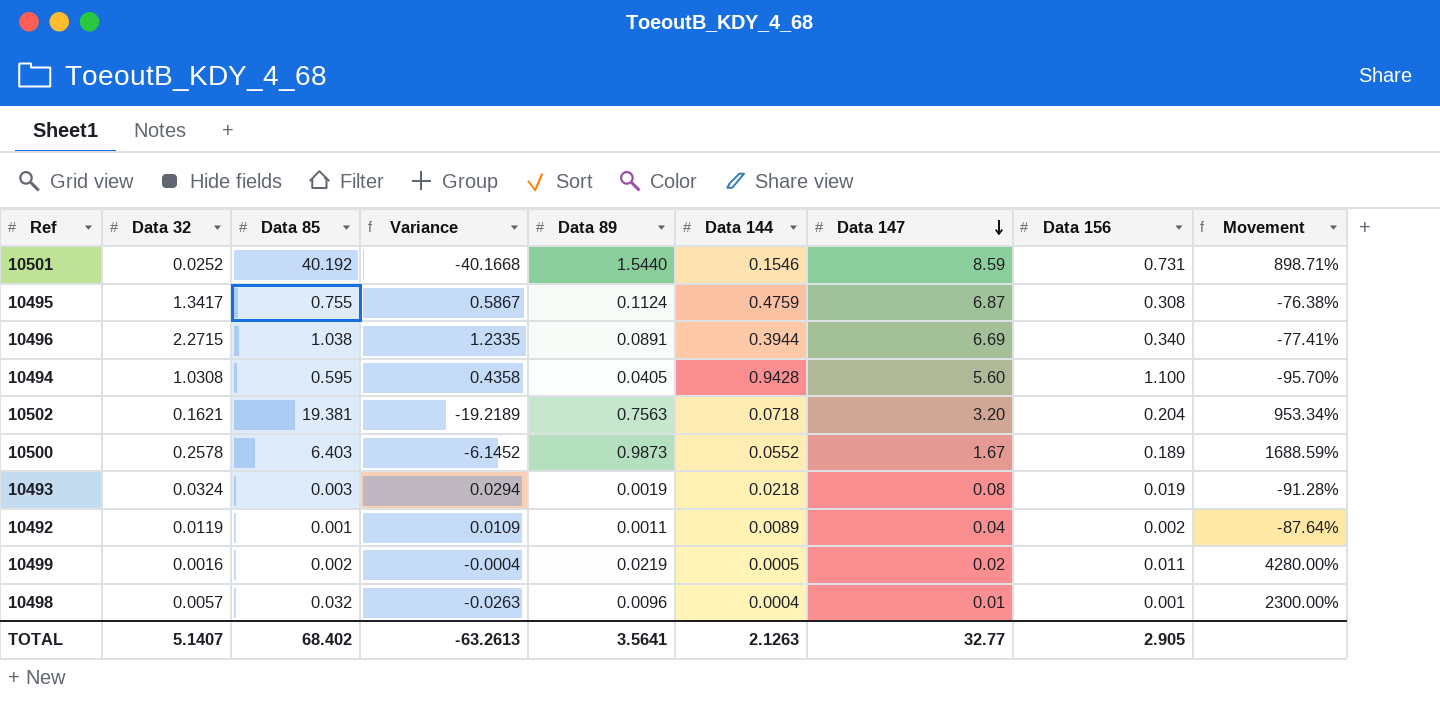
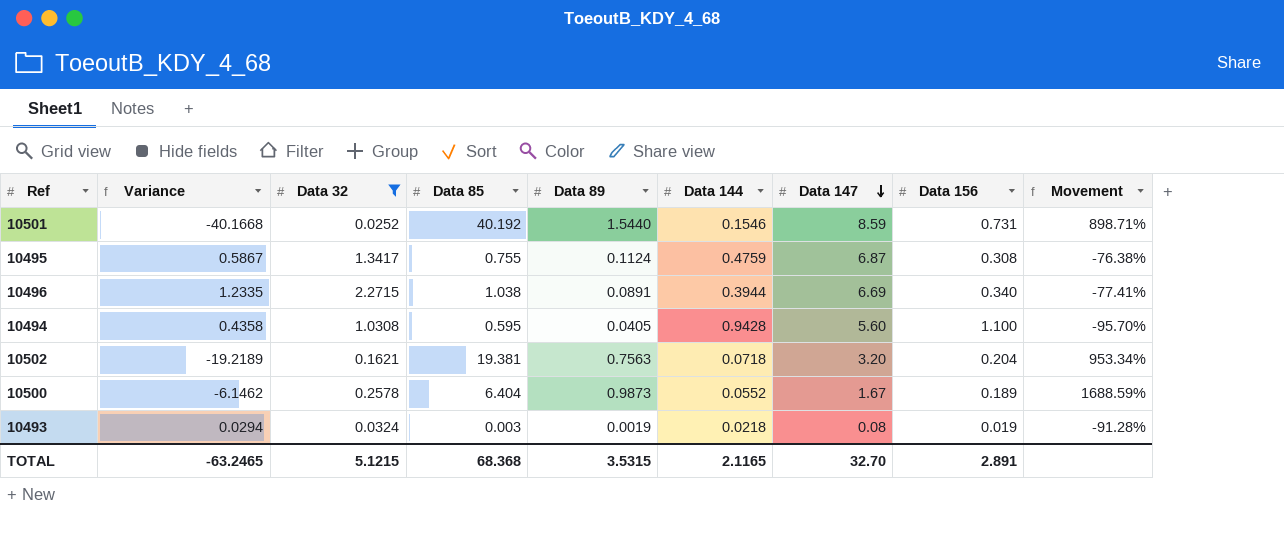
filter: none -> Data 32 >= 0.0252
column Variance | position: 4 -> 2
10500 | Variance: -6.1452 -> -6.1462
10500 | Data 85: 6.403 -> 6.404
TOTAL | Variance: -63.2613 -> -63.2465
TOTAL | Data 32: 5.1407 -> 5.1215
TOTAL | Data 85: 68.402 -> 68.368
TOTAL | Data 89: 3.5641 -> 3.5315
TOTAL | Data 144: 2.1263 -> 2.1165
TOTAL | Data 147: 32.77 -> 32.70
TOTAL | Data 156: 2.905 -> 2.891

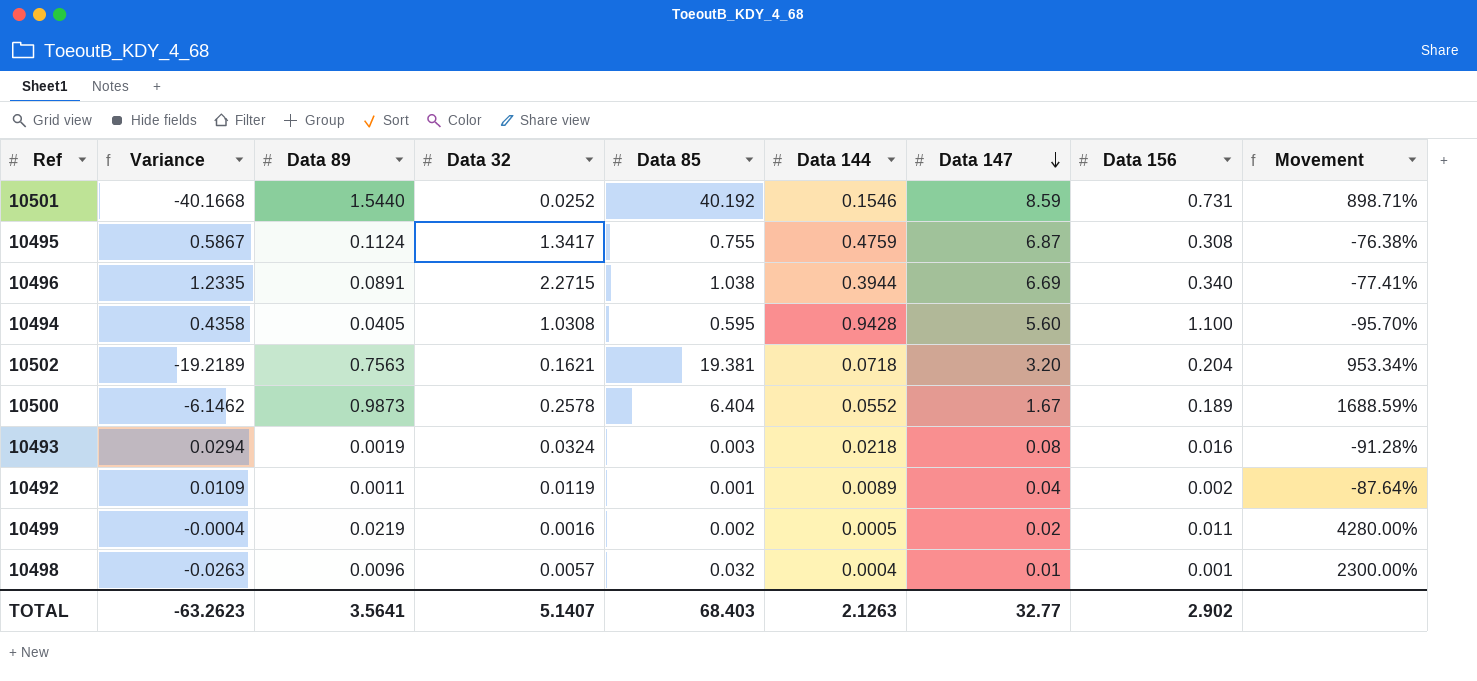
filter: Data 32 >= 0.0252 -> none
column Data 89 | position: 5 -> 3
10493 | Data 156: 0.019 -> 0.016
TOTAL | Variance: -63.2465 -> -63.2623
TOTAL | Data 89: 3.5315 -> 3.5641
TOTAL | Data 32: 5.1215 -> 5.1407
TOTAL | Data 85: 68.368 -> 68.403
TOTAL | Data 144: 2.1165 -> 2.1263
TOTAL | Data 147: 32.70 -> 32.77
TOTAL | Data 156: 2.891 -> 2.902

